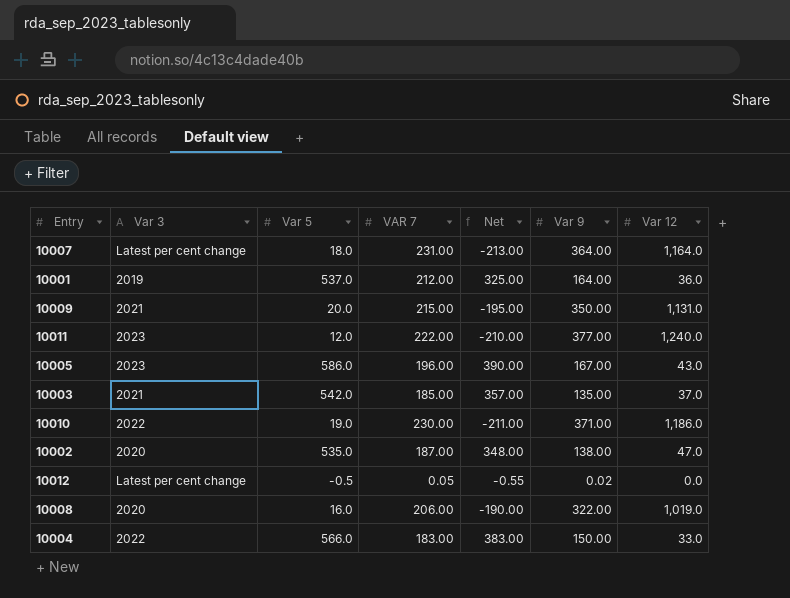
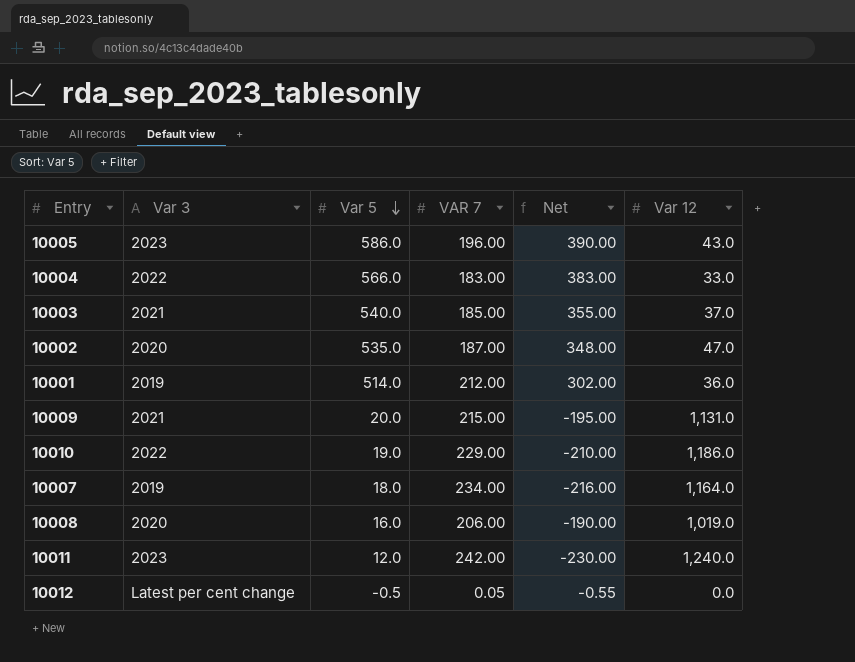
row order: none -> Var 5 descending
column Var 9 | position: 6 -> none
10003 | Var 5: 542.0 -> 540.0
10003 | Net: 357.00 -> 355.00
10001 | Var 5: 537.0 -> 514.0
10001 | Net: 325.00 -> 302.00
10010 | VAR 7: 230.00 -> 229.00
10010 | Net: -211.00 -> -210.00
10007 | Var 3: Latest per cent change -> 2019
10007 | VAR 7: 231.00 -> 234.00
10007 | Net: -213.00 -> -216.00
10011 | VAR 7: 222.00 -> 242.00
10011 | Net: -210.00 -> -230.00

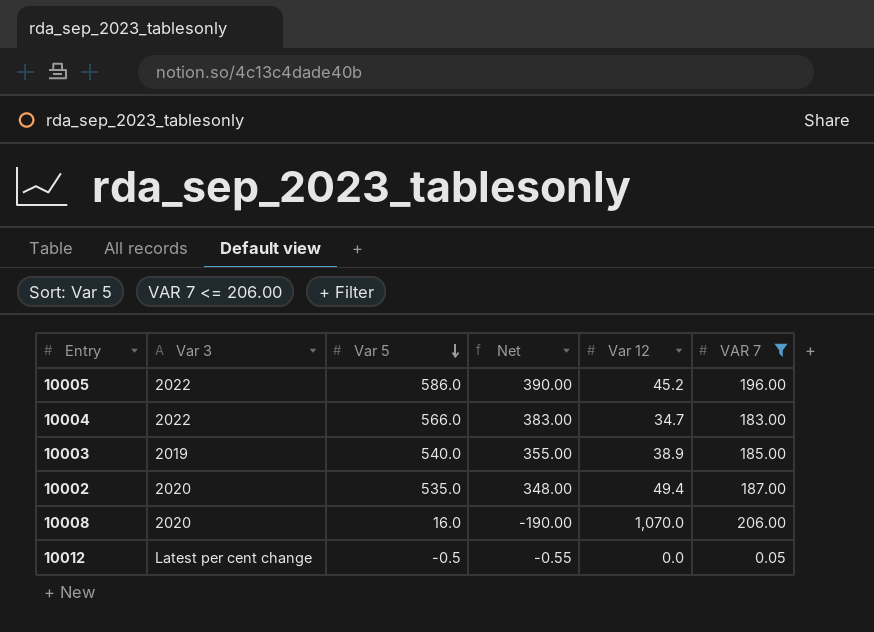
filter: none -> VAR 7 <= 206.00
column VAR 7 | position: 4 -> 6
10005 | Var 3: 2023 -> 2022
10005 | Var 12: 43.0 -> 45.2
10004 | Var 12: 33.0 -> 34.7
10003 | Var 3: 2021 -> 2019
10003 | Var 12: 37.0 -> 38.9
10002 | Var 12: 47.0 -> 49.4
10008 | Var 12: 1,019.0 -> 1,070.0

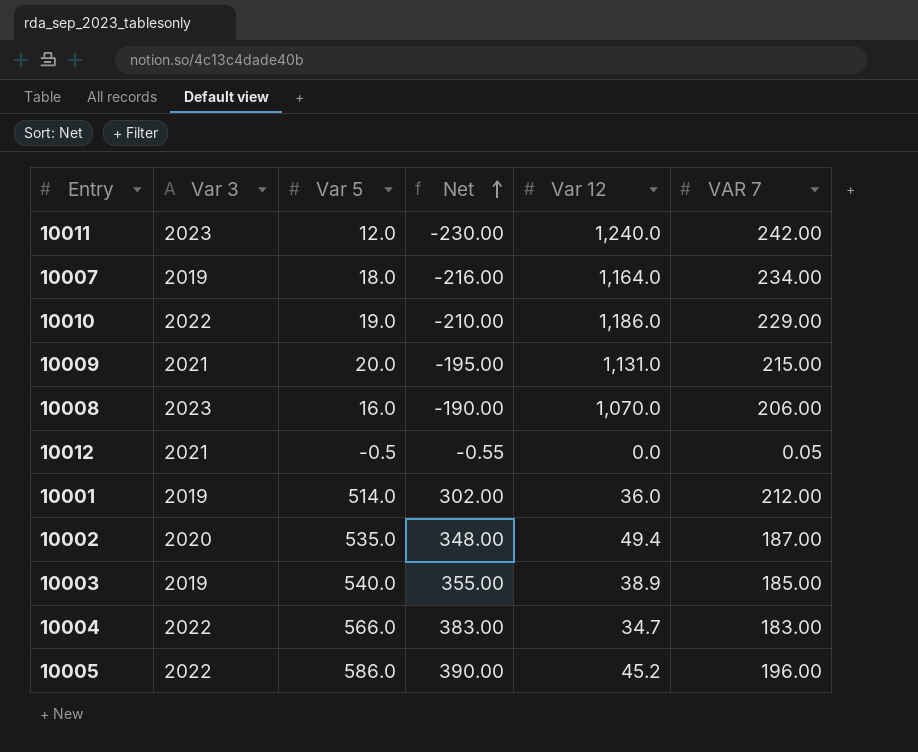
filter: VAR 7 <= 206.00 -> none
row order: Var 5 descending -> Net ascending
10008 | Var 3: 2020 -> 2023
10012 | Var 3: Latest per cent change -> 2021

